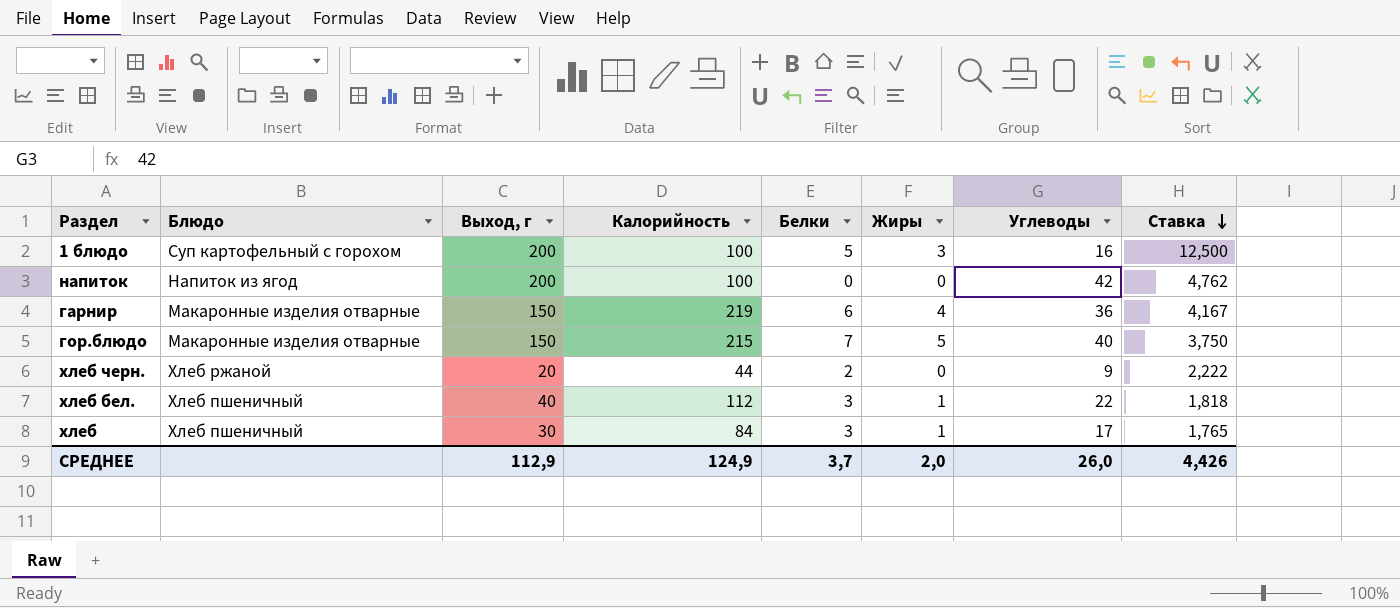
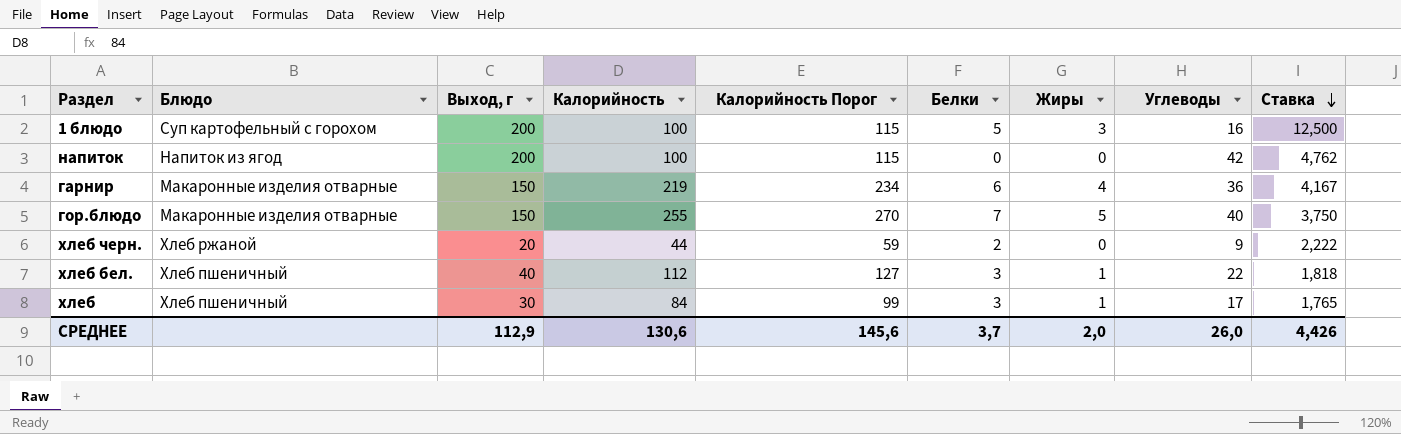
column Калорийность Порог | formula: none -> [Калорийность] + 15
гор.блюдо | Калорийность: 215 -> 255
СРЕДНЕЕ | Калорийность: 124,9 -> 130,6

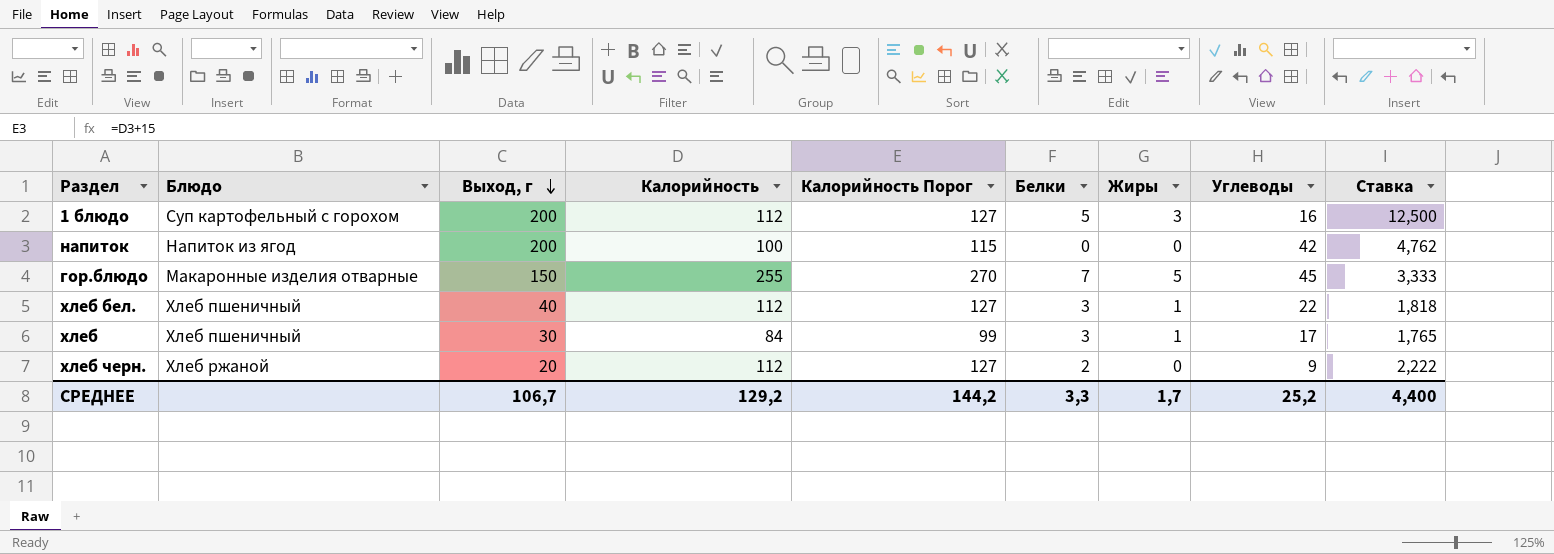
row order: Ставка descending -> Выход, г descending
row гарнир: Макаронные изделия отварные | 150 | 219 | 234 | 6 | 4 | 36 | 4,167 -> none
1 блюдо | Калорийность: 100 -> 112
1 блюдо | Калорийность Порог: 115 -> 127
гор.блюдо | Углеводы: 40 -> 45
гор.блюдо | Ставка: 3,750 -> 3,333
хлеб черн. | Калорийность: 44 -> 112
хлеб черн. | Калорийность Порог: 59 -> 127
СРЕДНЕЕ | Выход, г: 112,9 -> 106,7
СРЕДНЕЕ | Калорийность: 130,6 -> 129,2
СРЕДНЕЕ | Калорийность Порог: 145,6 -> 144,2
СРЕДНЕЕ | Белки: 3,7 -> 3,3
СРЕДНЕЕ | Жиры: 2,0 -> 1,7
СРЕДНЕЕ | Углеводы: 26,0 -> 25,2
СРЕДНЕЕ | Ставка: 4,426 -> 4,400

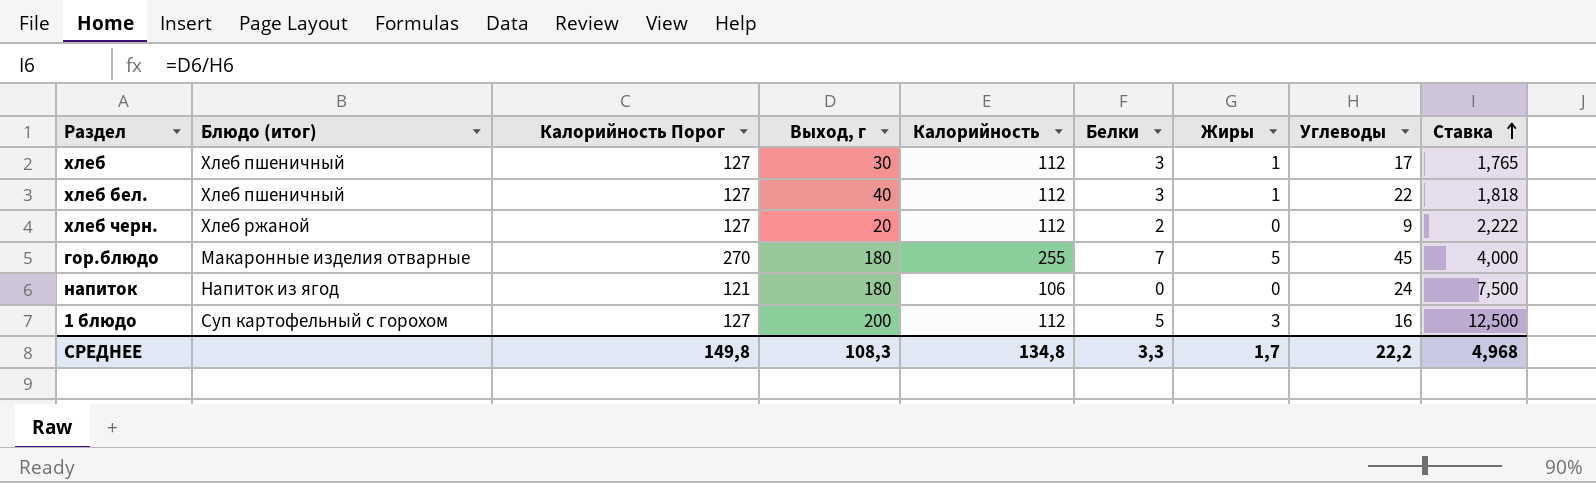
row order: Выход, г descending -> Ставка ascending
column name: Блюдо -> Блюдо (итог)
column Калорийность Порог | position: 5 -> 3
хлеб | Калорийность Порог: 99 -> 127
хлеб | Калорийность: 84 -> 112
гор.блюдо | Выход, г: 150 -> 180
гор.блюдо | Ставка: 3,333 -> 4,000
напиток | Калорийность Порог: 115 -> 121
напиток | Выход, г: 200 -> 180
напиток | Калорийность: 100 -> 106
напиток | Углеводы: 42 -> 24
напиток | Ставка: 4,762 -> 7,500
СРЕДНЕЕ | Калорийность Порог: 144,2 -> 149,8
СРЕДНЕЕ | Выход, г: 106,7 -> 108,3
СРЕДНЕЕ | Калорийность: 129,2 -> 134,8
СРЕДНЕЕ | Углеводы: 25,2 -> 22,2
СРЕДНЕЕ | Ставка: 4,400 -> 4,968

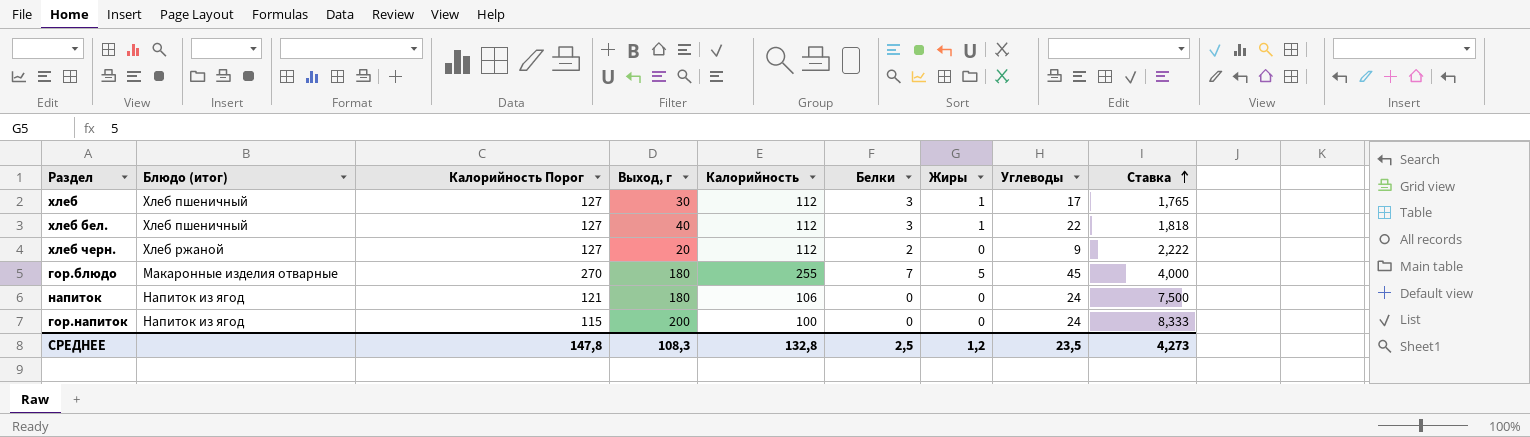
row 1 блюдо: Суп картофельный с горохом | 127 | 200 | 112 | 5 | 3 | 16 | 12,500 -> none
row гор.напиток: none -> Напиток из ягод | 115 | 200 | 100 | 0 | 0 | 24 | 8,333
СРЕДНЕЕ | Калорийность Порог: 149,8 -> 147,8
СРЕДНЕЕ | Калорийность: 134,8 -> 132,8
СРЕДНЕЕ | Белки: 3,3 -> 2,5
СРЕДНЕЕ | Жиры: 1,7 -> 1,2
СРЕДНЕЕ | Углеводы: 22,2 -> 23,5
СРЕДНЕЕ | Ставка: 4,968 -> 4,273

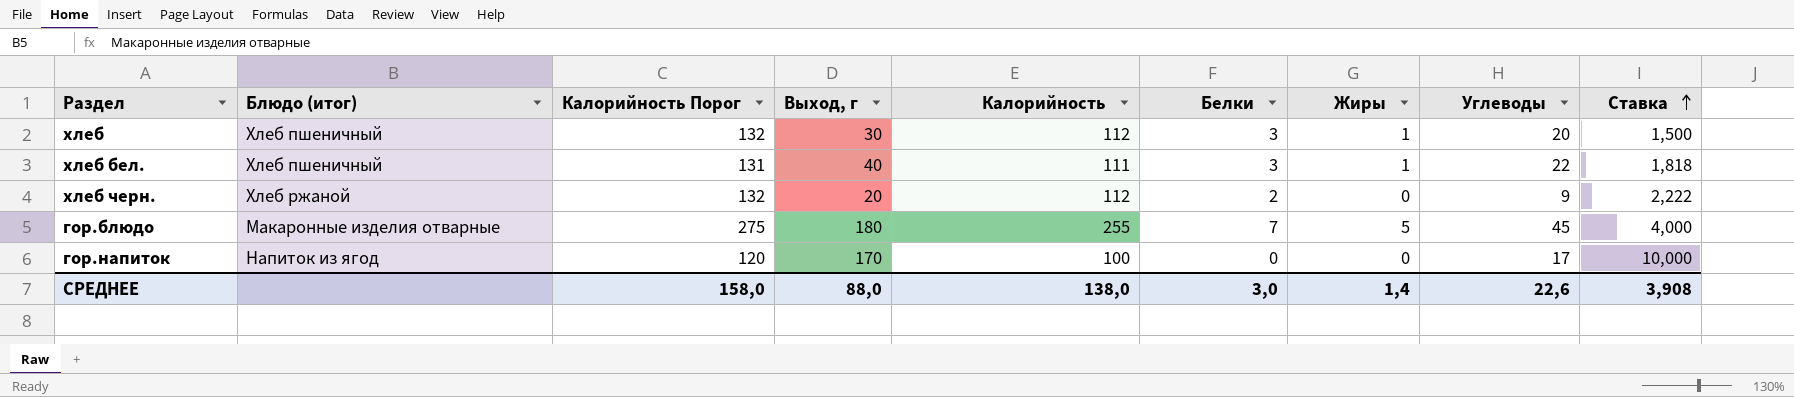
column Калорийность Порог | formula: [Калорийность] + 15 -> [Калорийность] + 20
row напиток: Напиток из ягод | 121 | 180 | 106 | 0 | 0 | 24 | 7,500 -> none
хлеб | Углеводы: 17 -> 20
хлеб | Ставка: 1,765 -> 1,500
хлеб бел. | Калорийность: 112 -> 111
гор.напиток | Выход, г: 200 -> 170
гор.напиток | Углеводы: 24 -> 17
гор.напиток | Ставка: 8,333 -> 10,000
СРЕДНЕЕ | Калорийность Порог: 147,8 -> 158,0
СРЕДНЕЕ | Выход, г: 108,3 -> 88,0
СРЕДНЕЕ | Калорийность: 132,8 -> 138,0
СРЕДНЕЕ | Белки: 2,5 -> 3,0
СРЕДНЕЕ | Жиры: 1,2 -> 1,4
СРЕДНЕЕ | Углеводы: 23,5 -> 22,6
СРЕДНЕЕ | Ставка: 4,273 -> 3,908

